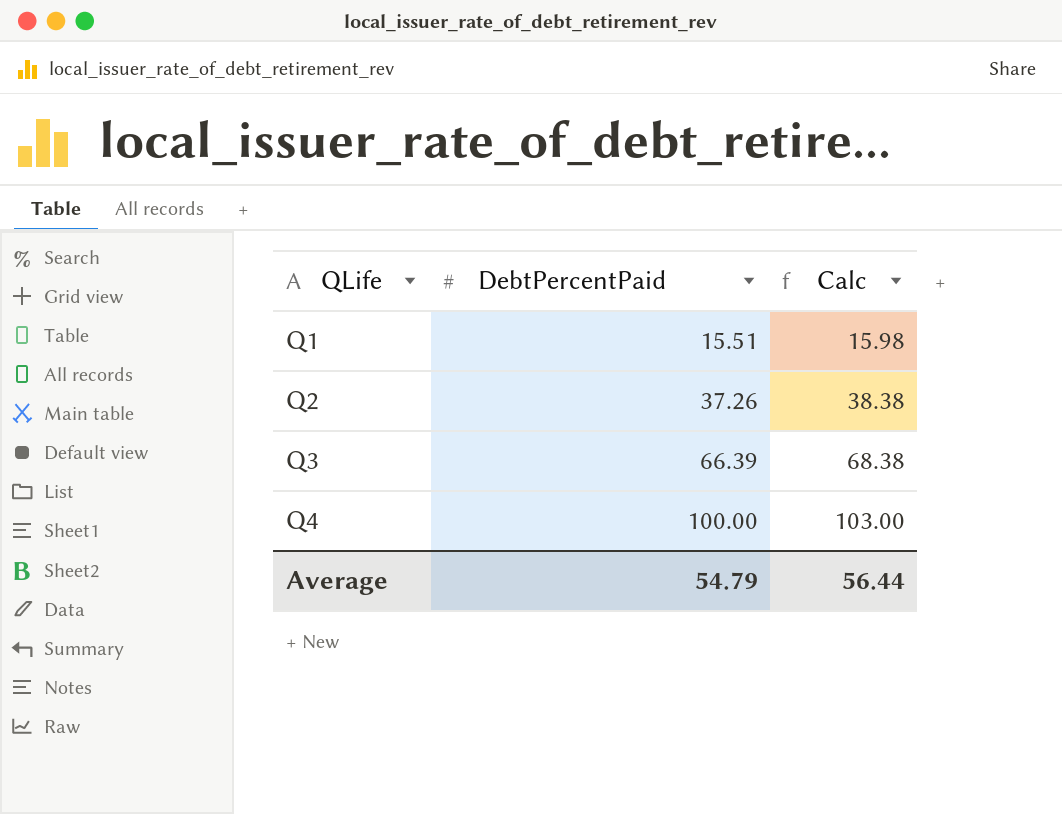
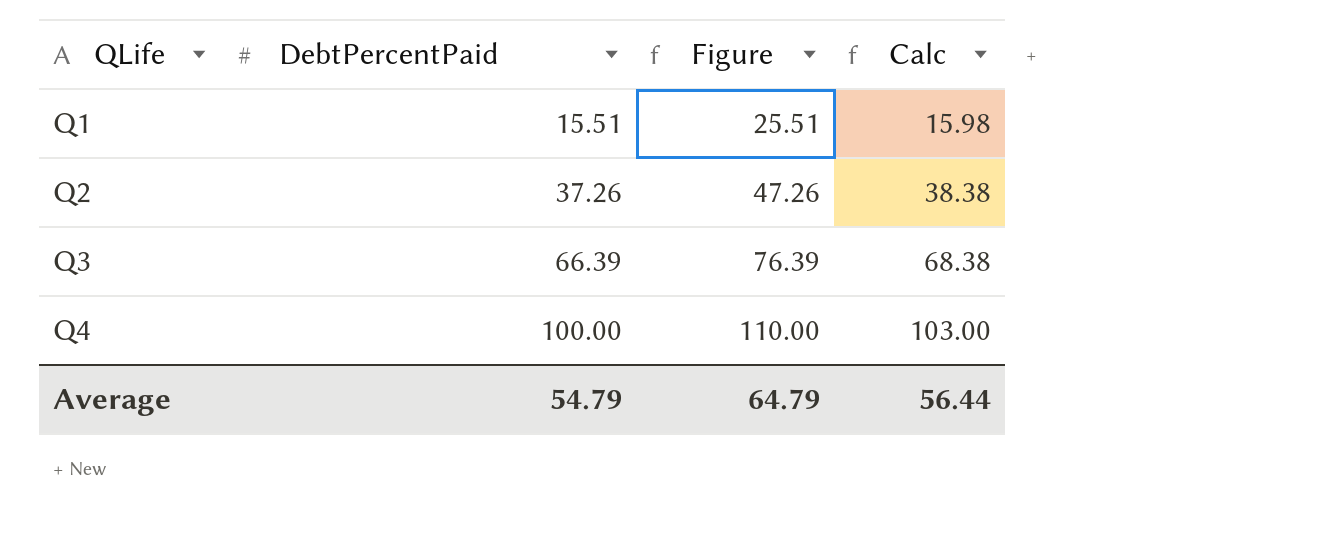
column Figure | formula: none -> [DebtPercentPaid] + 10

